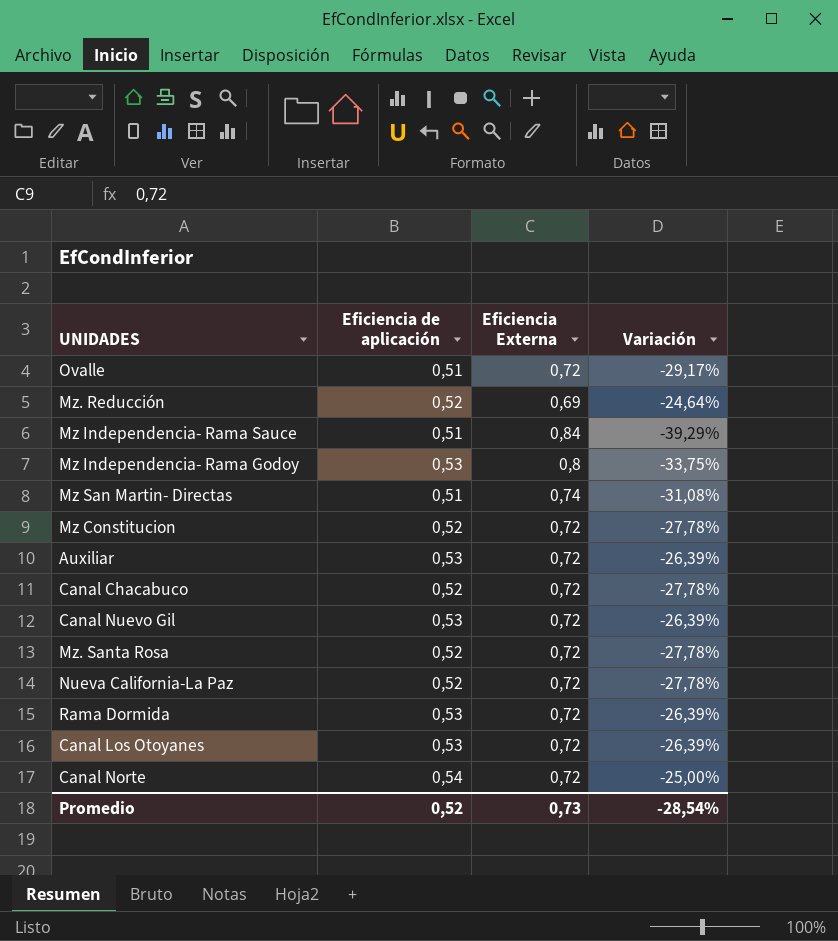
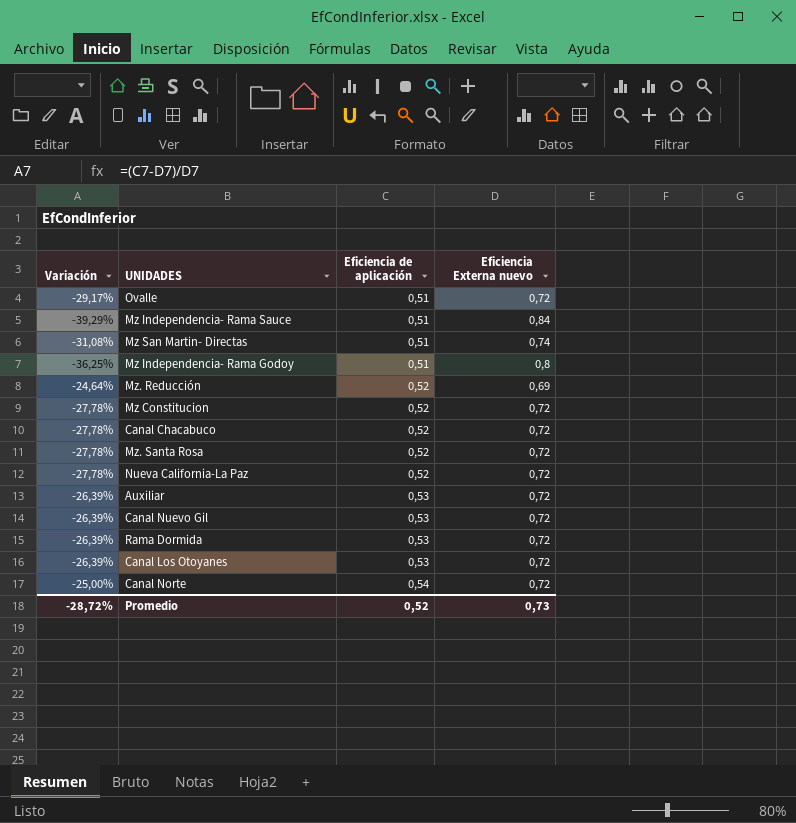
row order: none -> Eficiencia de aplicación ascending
column Variación | position: 4 -> 1
column name: Eficiencia Externa -> Eficiencia Externa nuevo
Mz Independencia- Rama Godoy | Variación: -33,75% -> -36,25%
Mz Independencia- Rama Godoy | Eficiencia de aplicación: 0,53 -> 0,51
Promedio | Variación: -28,54% -> -28,72%

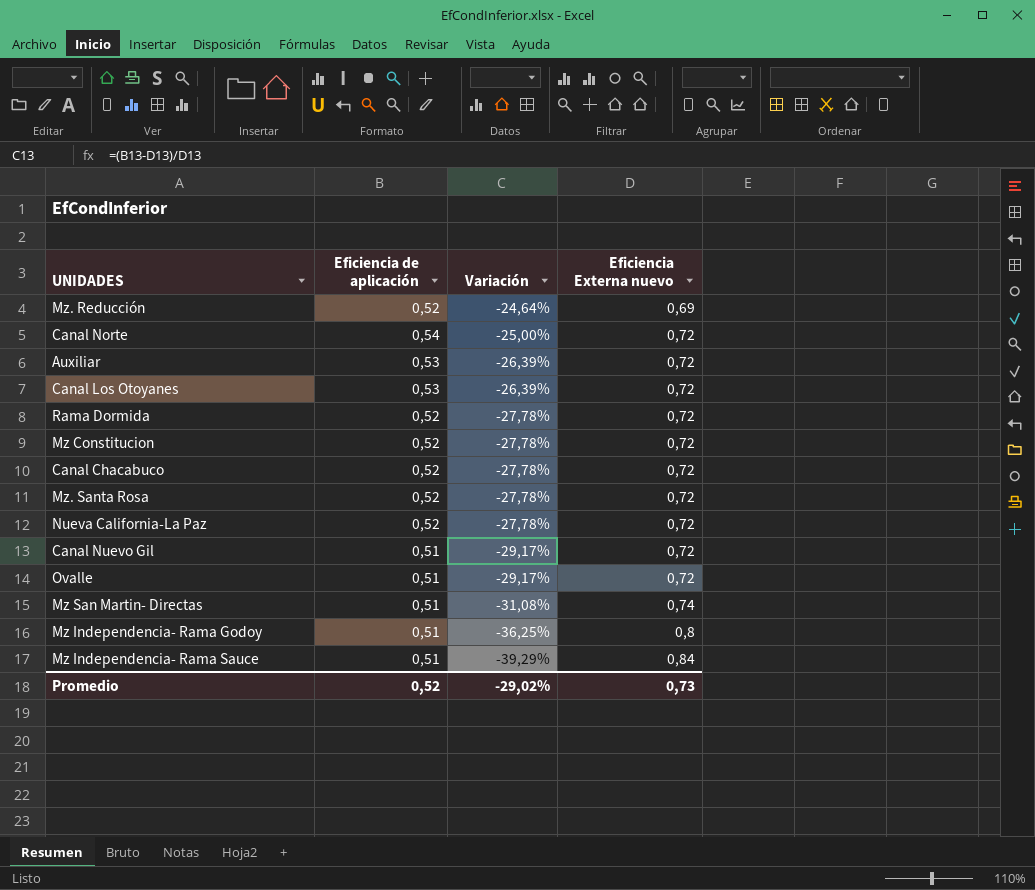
row order: Eficiencia de aplicación ascending -> Variación descending
column Variación | position: 1 -> 3
Rama Dormida | Eficiencia de aplicación: 0,53 -> 0,52
Rama Dormida | Variación: -26,39% -> -27,78%
Canal Nuevo Gil | Eficiencia de aplicación: 0,53 -> 0,51
Canal Nuevo Gil | Variación: -26,39% -> -29,17%
Promedio | Variación: -28,72% -> -29,02%

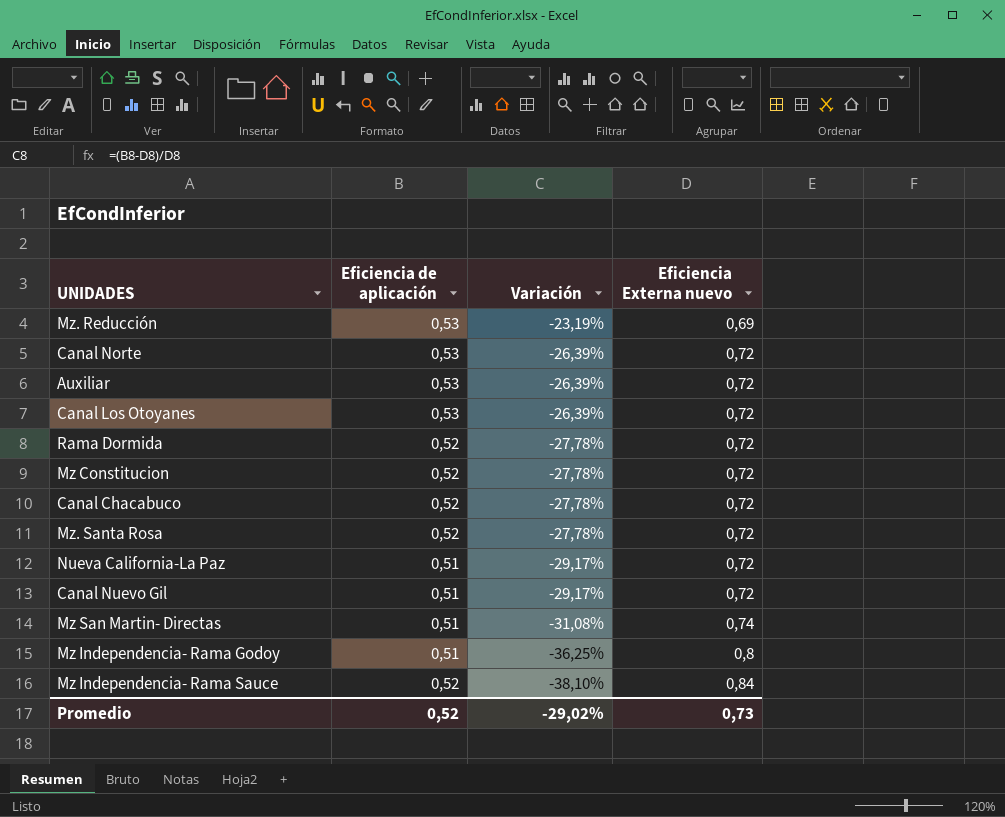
row Ovalle: 0,51 | -29,17% | 0,72 -> none
Mz. Reducción | Eficiencia de aplicación: 0,52 -> 0,53
Mz. Reducción | Variación: -24,64% -> -23,19%
Canal Norte | Eficiencia de aplicación: 0,54 -> 0,53
Canal Norte | Variación: -25,00% -> -26,39%
Nueva California-La Paz | Eficiencia de aplicación: 0,52 -> 0,51
Nueva California-La Paz | Variación: -27,78% -> -29,17%
Mz Independencia- Rama Sauce | Eficiencia de aplicación: 0,51 -> 0,52
Mz Independencia- Rama Sauce | Variación: -39,29% -> -38,10%

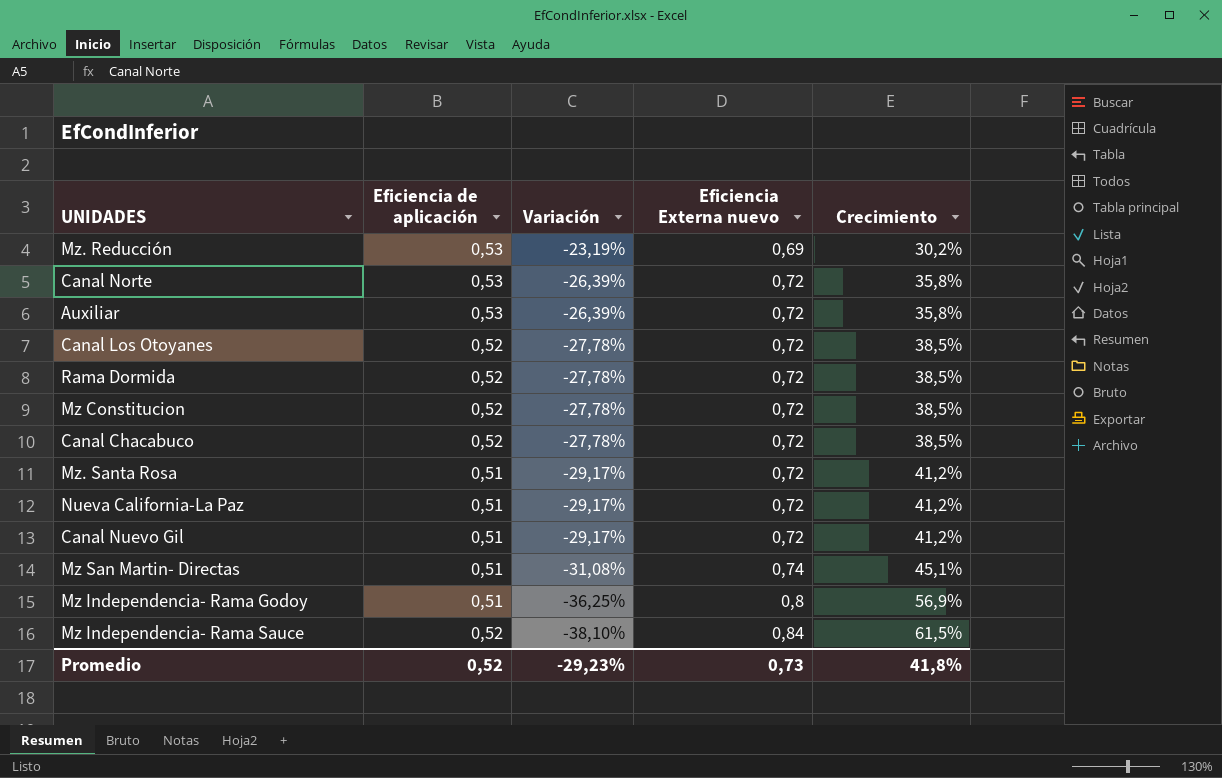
column Crecimiento | formula: none -> ([Eficiencia Externa nuevo] - [Eficiencia de aplicación]) / [Eficiencia de aplicación]
Canal Los Otoyanes | Eficiencia de aplicación: 0,53 -> 0,52
Canal Los Otoyanes | Variación: -26,39% -> -27,78%
Mz. Santa Rosa | Eficiencia de aplicación: 0,52 -> 0,51
Mz. Santa Rosa | Variación: -27,78% -> -29,17%
Promedio | Variación: -29,02% -> -29,23%

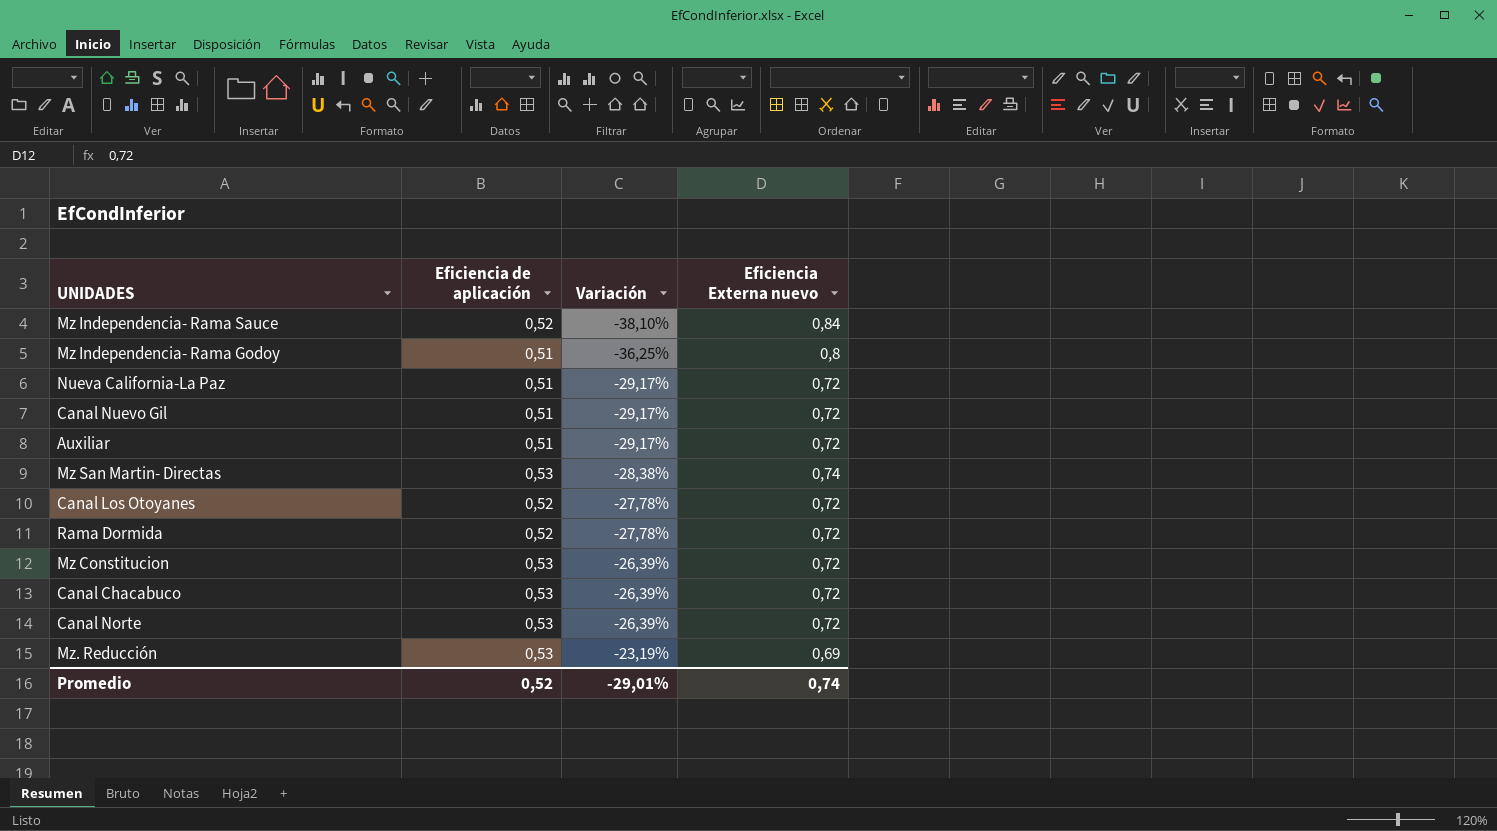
row order: Variación descending -> Variación ascending
column Crecimiento | formula: ([Eficiencia Externa nuevo] - [Eficiencia de aplicación]) / [Eficiencia de aplicación] -> none
row Mz. Santa Rosa: 0,51 | -29,17% | 0,72 | 41,2% -> none
Auxiliar | Eficiencia de aplicación: 0,53 -> 0,51
Auxiliar | Variación: -26,39% -> -29,17%
Mz San Martin- Directas | Eficiencia de aplicación: 0,51 -> 0,53
Mz San Martin- Directas | Variación: -31,08% -> -28,38%
Mz Constitucion | Eficiencia de aplicación: 0,52 -> 0,53
Mz Constitucion | Variación: -27,78% -> -26,39%
Canal Chacabuco | Eficiencia de aplicación: 0,52 -> 0,53
Canal Chacabuco | Variación: -27,78% -> -26,39%
Promedio | Variación: -29,23% -> -29,01%
Promedio | Eficiencia Externa nuevo: 0,73 -> 0,74

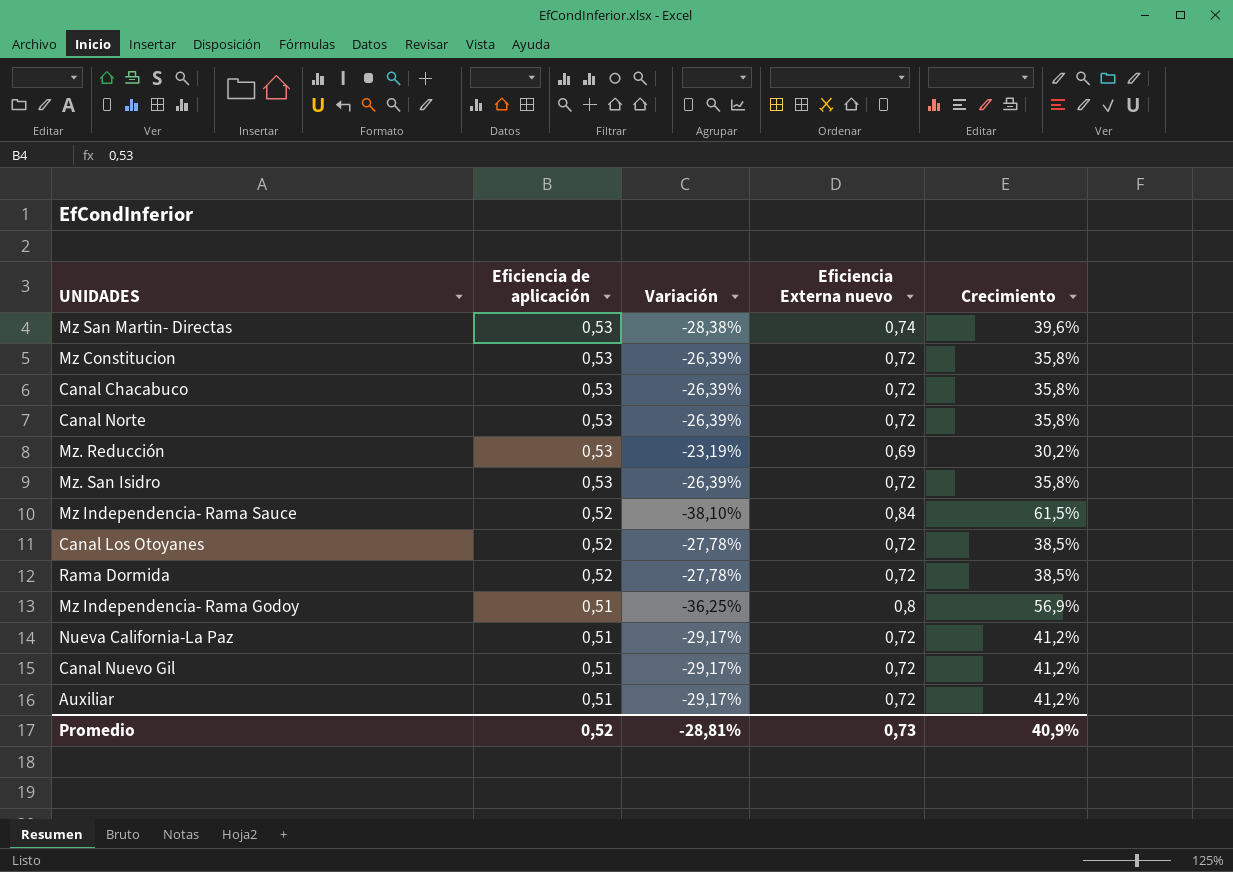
row order: Variación ascending -> Eficiencia de aplicación descending
column Crecimiento | formula: none -> ([Eficiencia Externa nuevo] - [Eficiencia de aplicación]) / [Eficiencia de aplicación]
row Mz. San Isidro: none -> 0,53 | -26,39% | 0,72 | 35,8%
Promedio | Variación: -29,01% -> -28,81%
Promedio | Eficiencia Externa nuevo: 0,74 -> 0,73

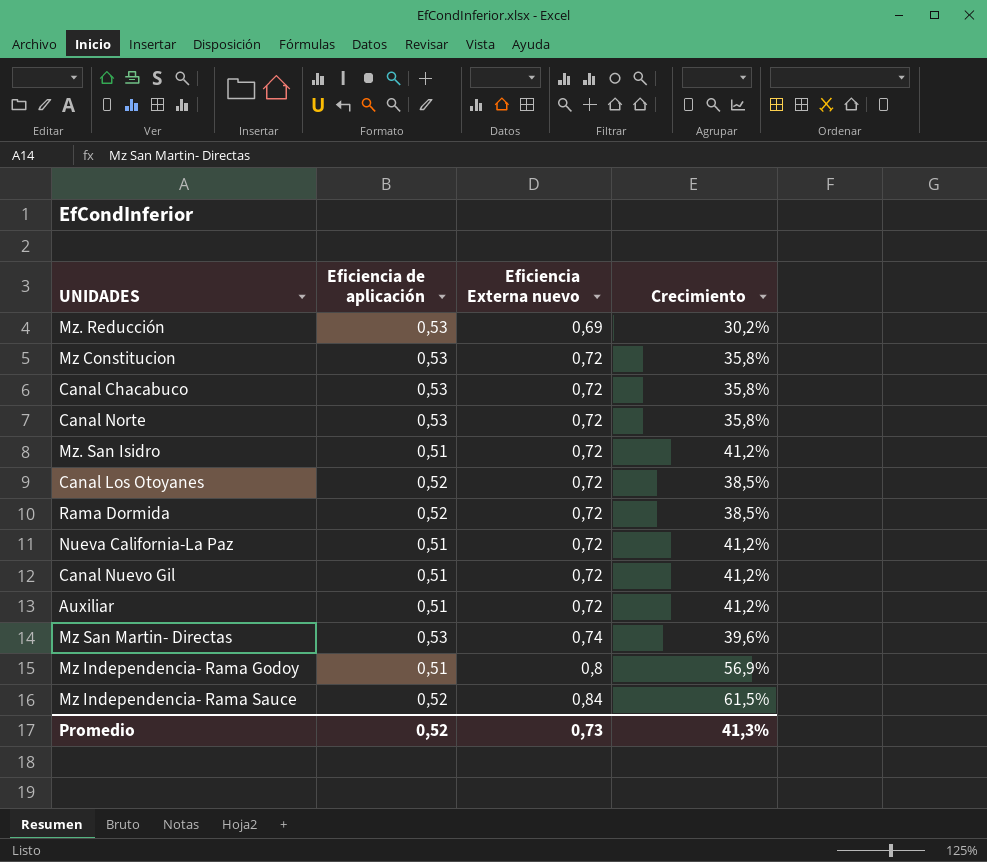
row order: Eficiencia de aplicación descending -> Eficiencia Externa nuevo ascending
column Variación | formula: ([Eficiencia de aplicación] - [Eficiencia Externa nuevo]) / [Eficiencia Externa nuevo] -> none
Mz. San Isidro | Eficiencia de aplicación: 0,53 -> 0,51
Mz. San Isidro | Crecimiento: 35,8% -> 41,2%
Promedio | Crecimiento: 40,9% -> 41,3%

